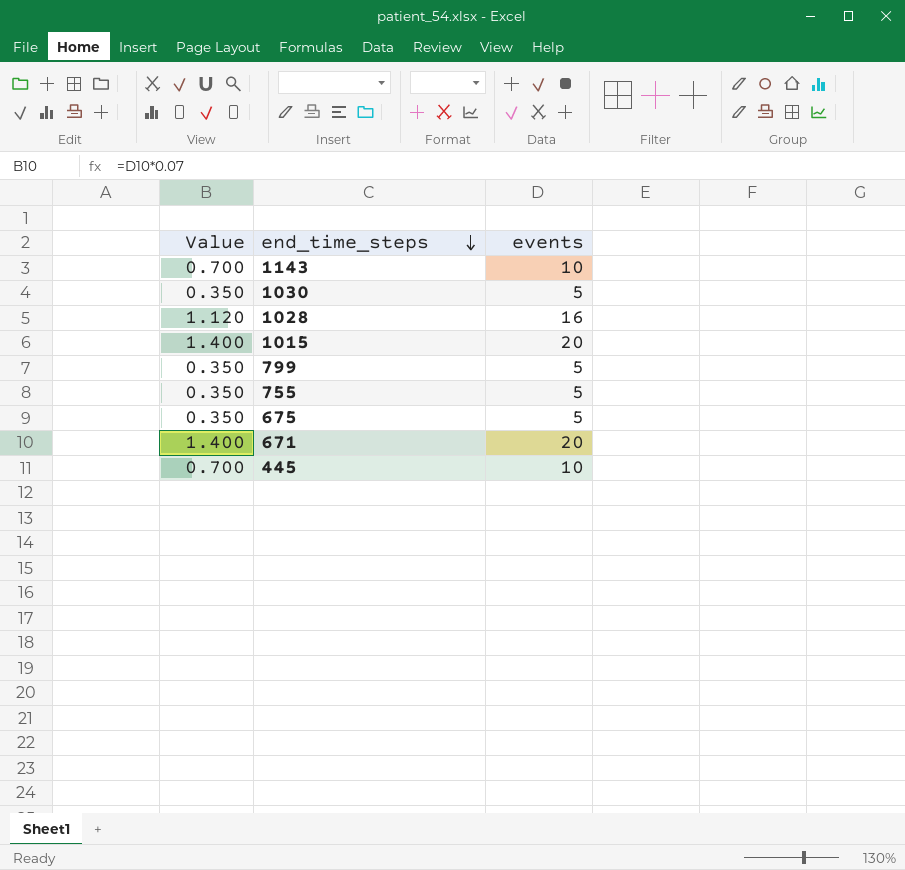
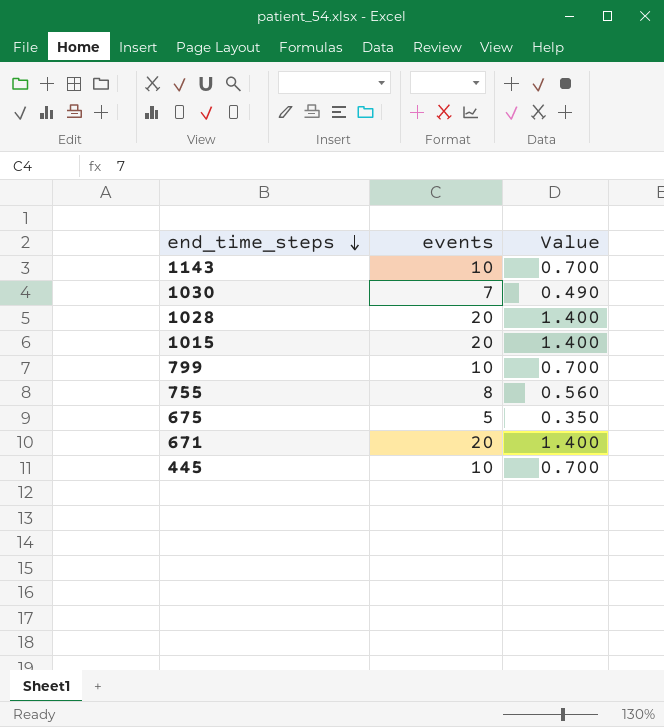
column Value | position: 1 -> 3
1030 | events: 5 -> 7
1030 | Value: 0.350 -> 0.490
1028 | events: 16 -> 20
1028 | Value: 1.120 -> 1.400
799 | events: 5 -> 10
799 | Value: 0.350 -> 0.700
755 | events: 5 -> 8
755 | Value: 0.350 -> 0.560

